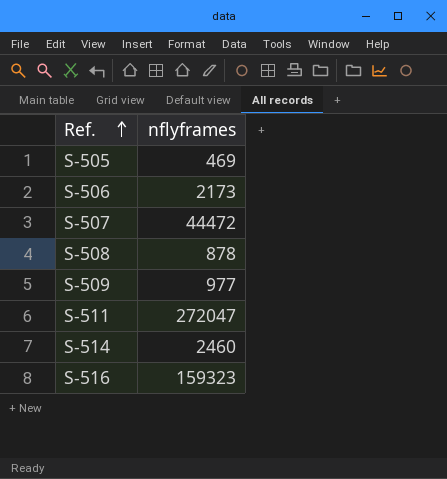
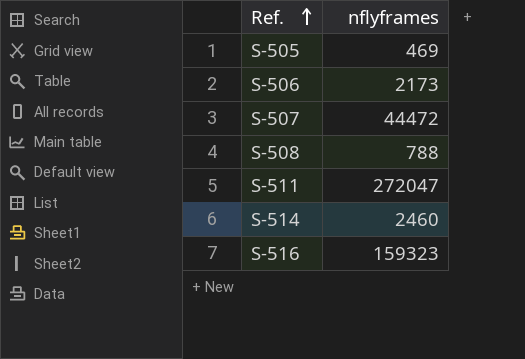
row S-509: 977 -> none
S-508 | nflyframes: 878 -> 788

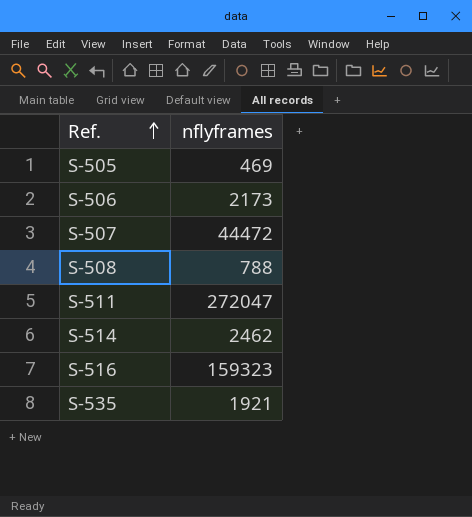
S-514 | nflyframes: 2460 -> 2462
row S-535: none -> 1921

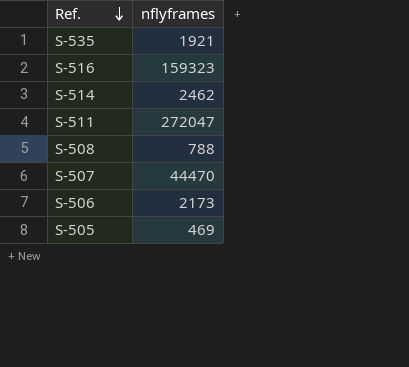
row order: Ref. ascending -> Ref. descending
S-507 | nflyframes: 44472 -> 44470

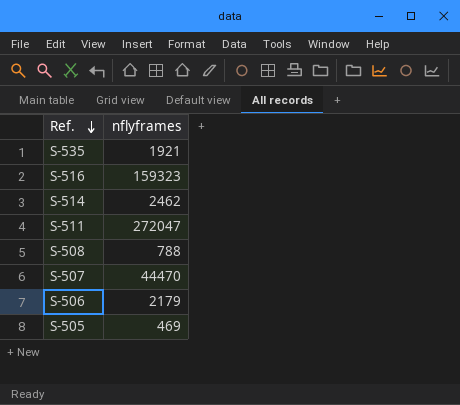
S-506 | nflyframes: 2173 -> 2179

